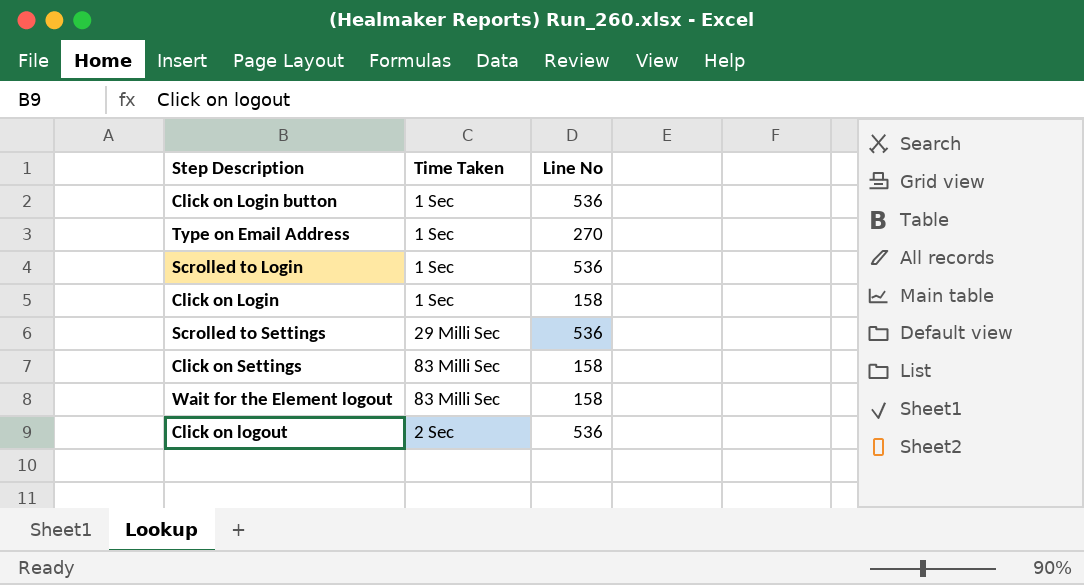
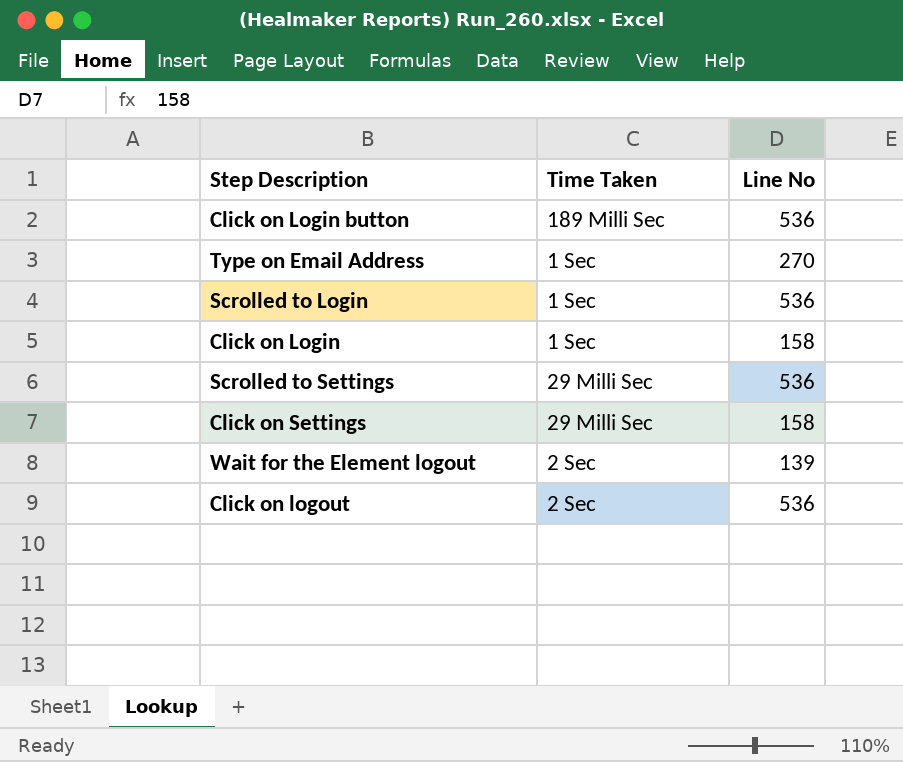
Click on Login button | Time Taken: 1 Sec -> 189 Milli Sec
Click on Settings | Time Taken: 83 Milli Sec -> 29 Milli Sec
Wait for the Element logout | Time Taken: 83 Milli Sec -> 2 Sec
Wait for the Element logout | Line No: 158 -> 139

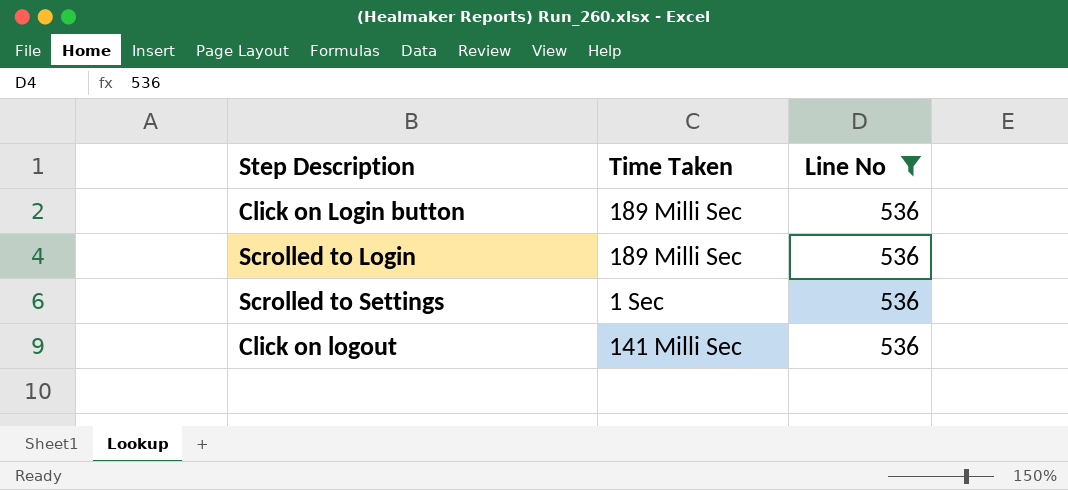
filter: none -> Line No = 536
Scrolled to Login | Time Taken: 1 Sec -> 189 Milli Sec
Scrolled to Settings | Time Taken: 29 Milli Sec -> 1 Sec
Click on logout | Time Taken: 2 Sec -> 141 Milli Sec

